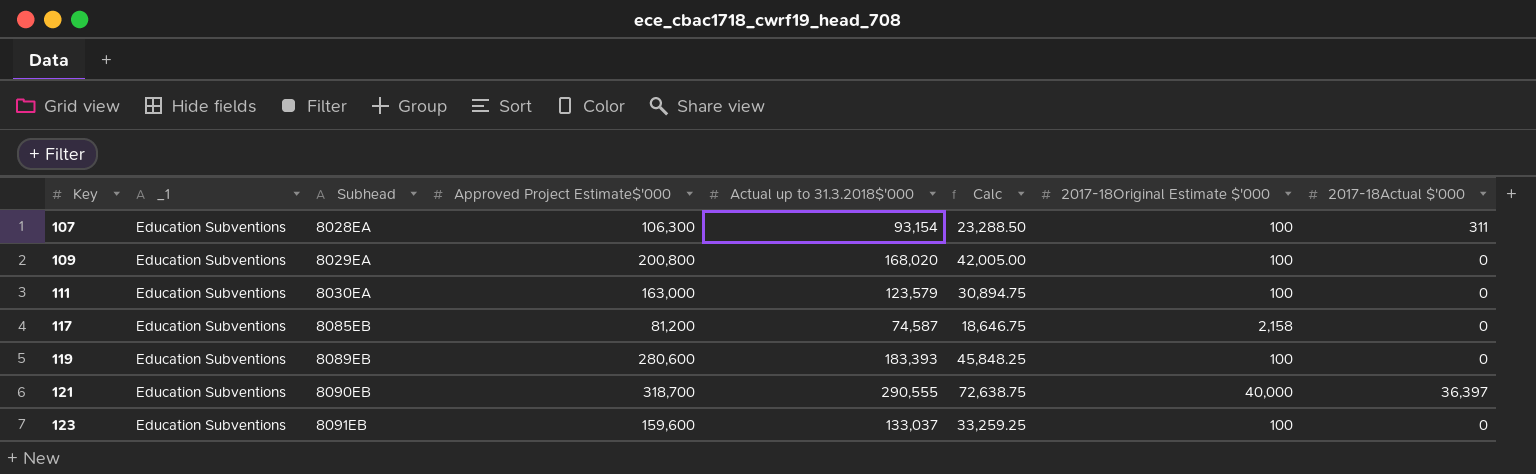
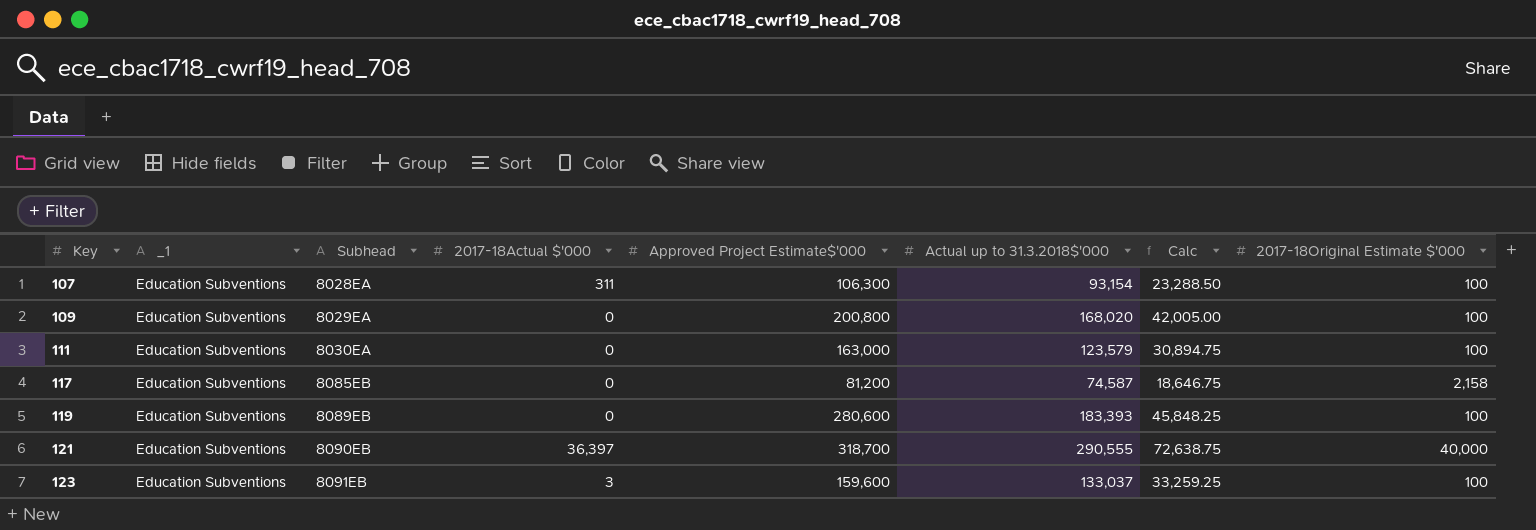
column 2017-18Actual $'000 | position: 8 -> 4
123 | 2017-18Actual $'000: 0 -> 3

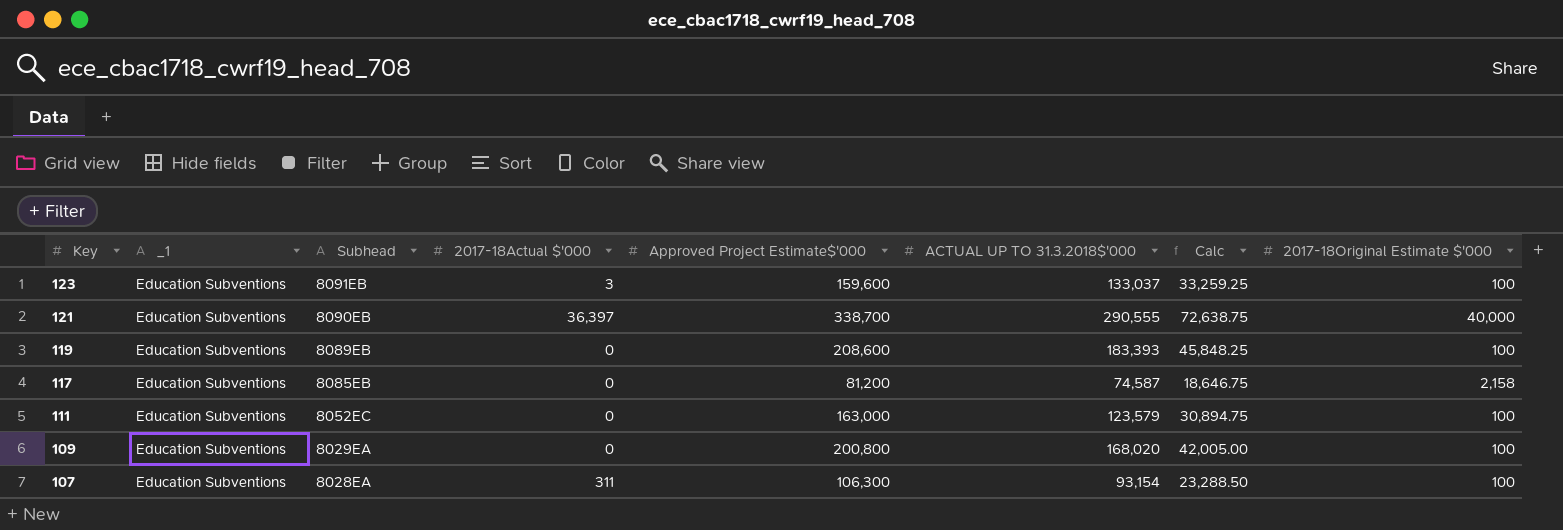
row order: Key ascending -> Key descending
column name: Actual up to 31.3.2018$'000 -> ACTUAL UP TO 31.3.2018$'000
121 | Approved Project Estimate$'000: 318,700 -> 338,700
119 | Approved Project Estimate$'000: 280,600 -> 208,600
111 | Subhead: 8030EA -> 8052EC

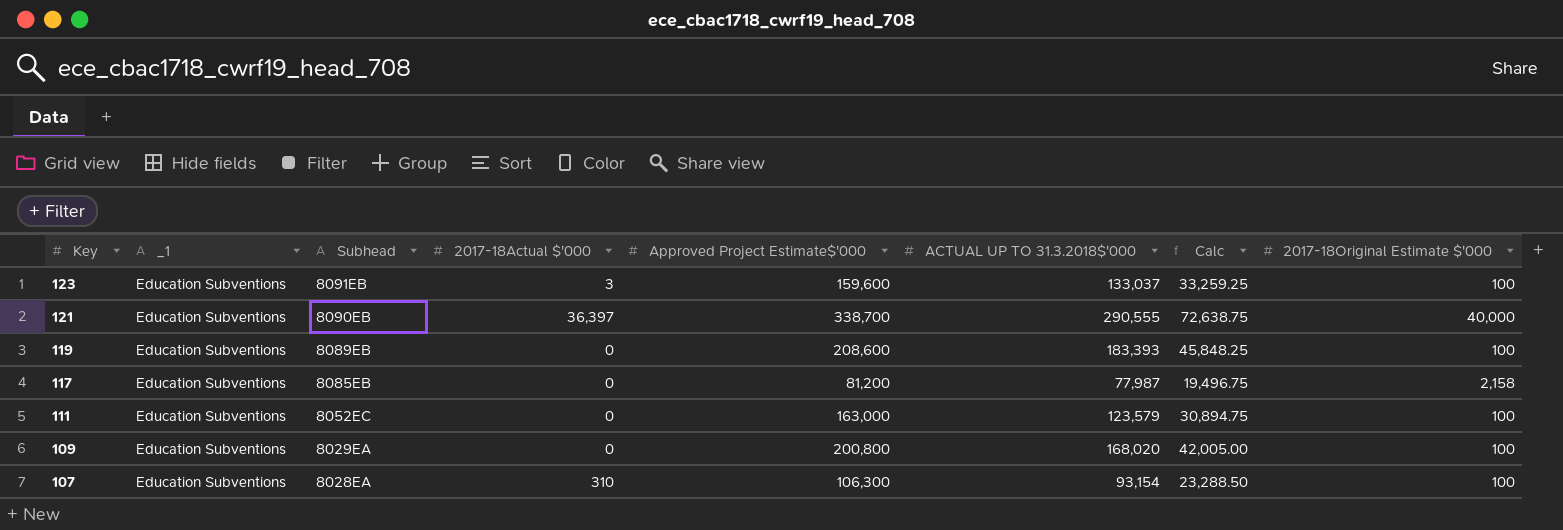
117 | ACTUAL UP TO 31.3.2018$'000: 74,587 -> 77,987
117 | Calc: 18,646.75 -> 19,496.75
107 | 2017-18Actual $'000: 311 -> 310

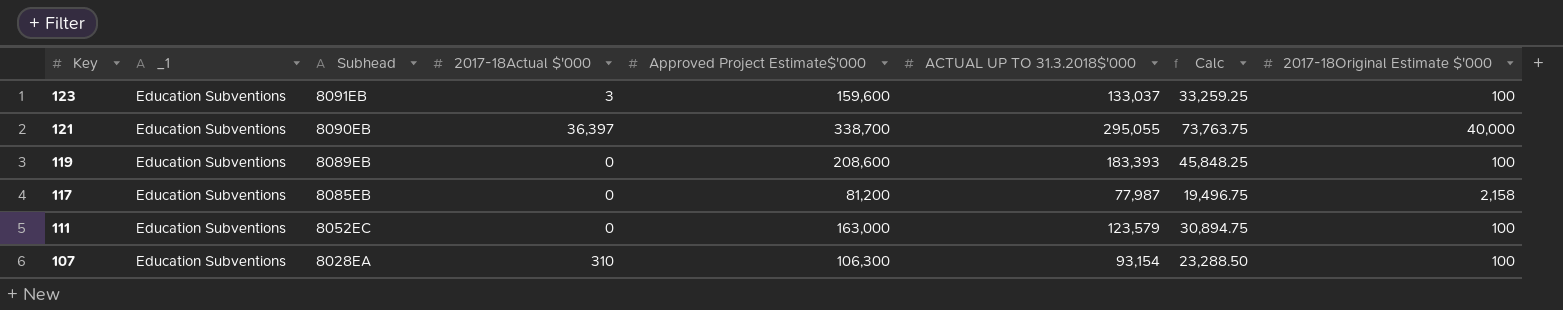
row 109: Education Subventions | 8029EA | 0 | 200,800 | 168,020 | 42,005.00 | 100 -> none
121 | ACTUAL UP TO 31.3.2018$'000: 290,555 -> 295,055
121 | Calc: 72,638.75 -> 73,763.75

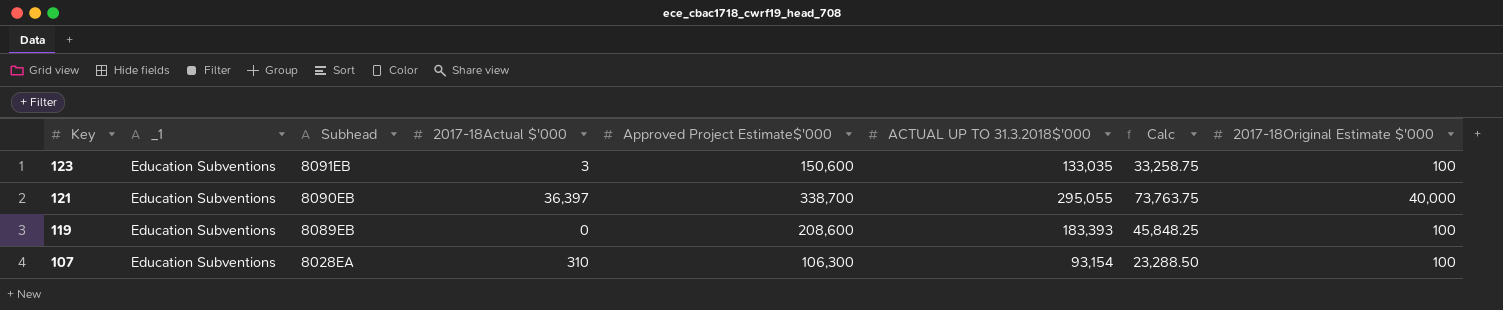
row 117: Education Subventions | 8085EB | 0 | 81,200 | 77,987 | 19,496.75 | 2,158 -> none
row 111: Education Subventions | 8052EC | 0 | 163,000 | 123,579 | 30,894.75 | 100 -> none
123 | Approved Project Estimate$'000: 159,600 -> 150,600
123 | ACTUAL UP TO 31.3.2018$'000: 133,037 -> 133,035
123 | Calc: 33,259.25 -> 33,258.75

